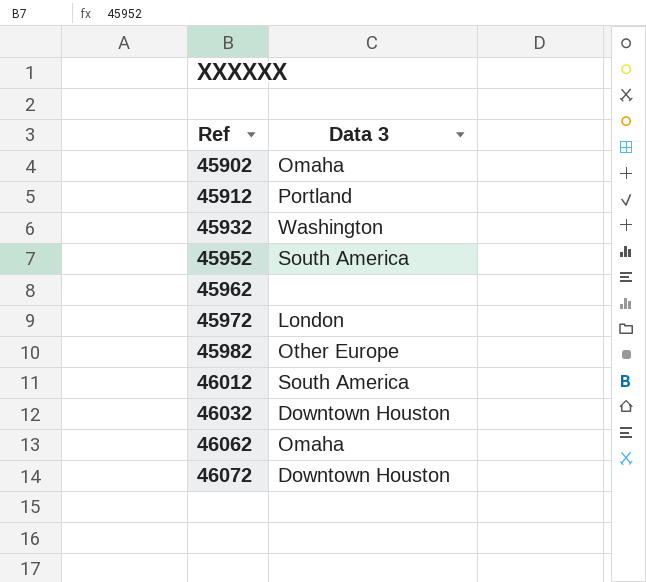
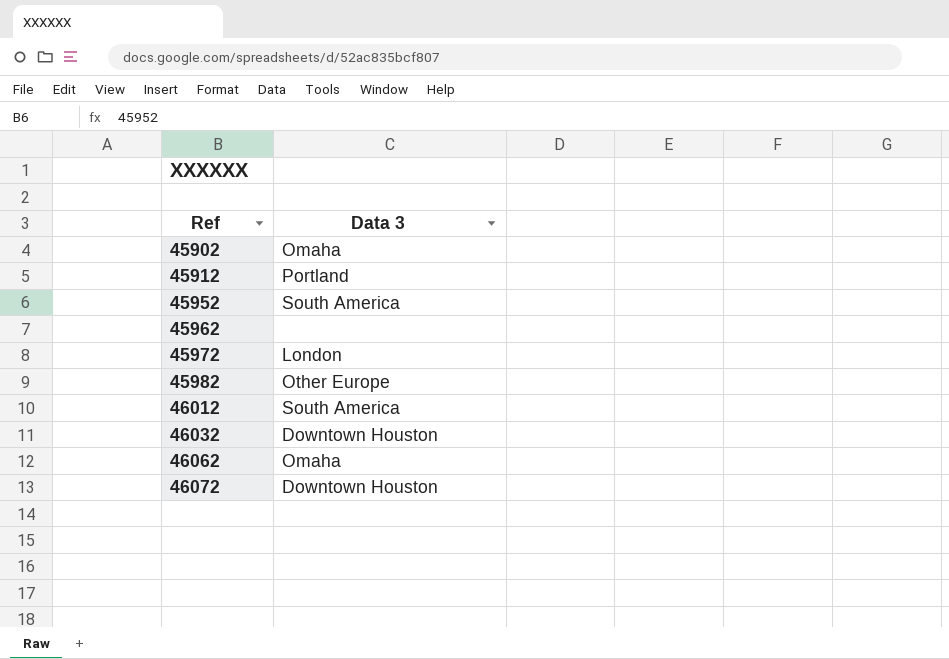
row 45932: Washington -> none

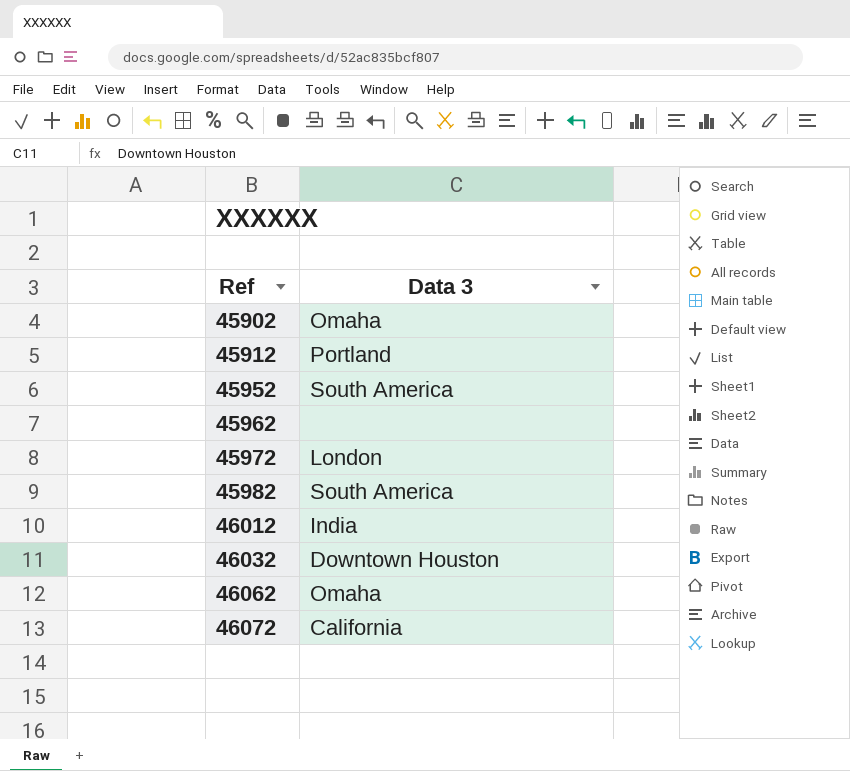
45982 | Data 3: Other Europe -> South America
46012 | Data 3: South America -> India
46072 | Data 3: Downtown Houston -> California

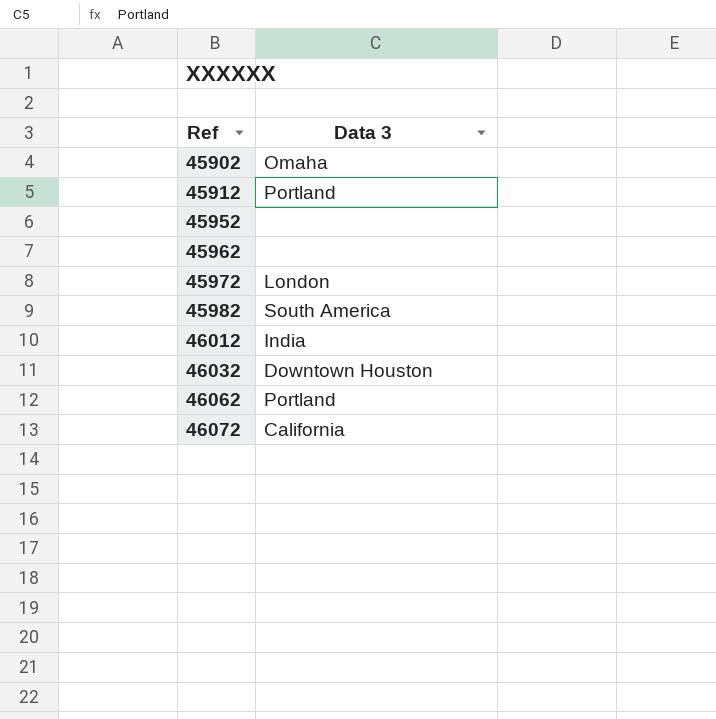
45952 | Data 3: South America -> none
46062 | Data 3: Omaha -> Portland

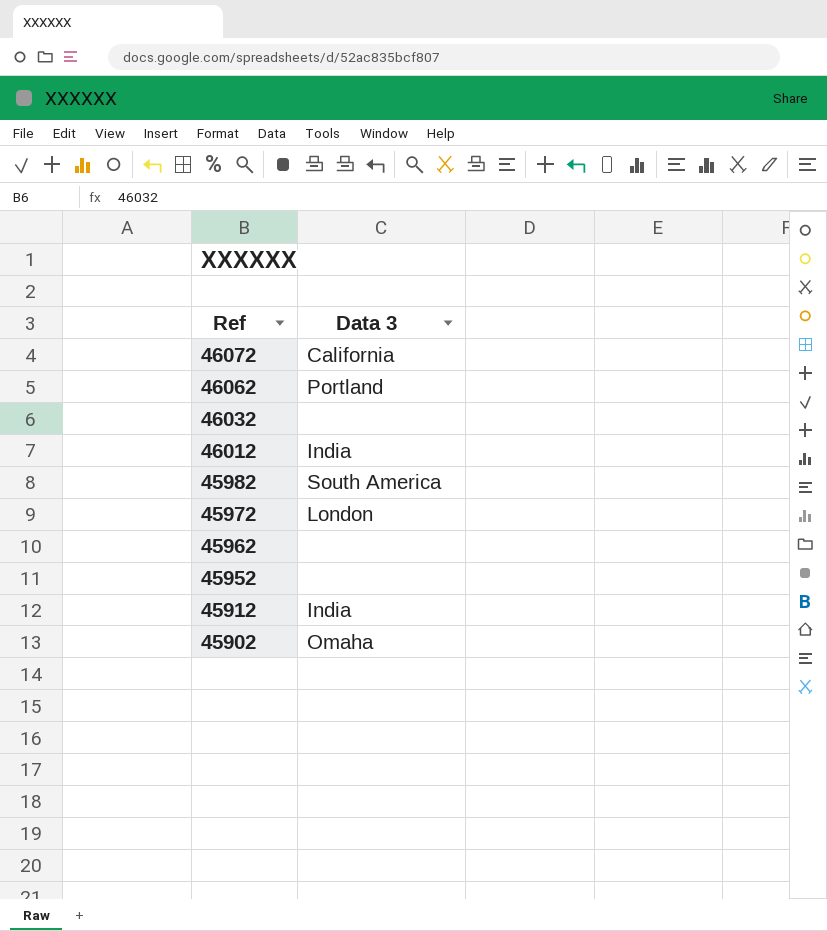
row order: Ref ascending -> Ref descending
46032 | Data 3: Downtown Houston -> none
45912 | Data 3: Portland -> India

